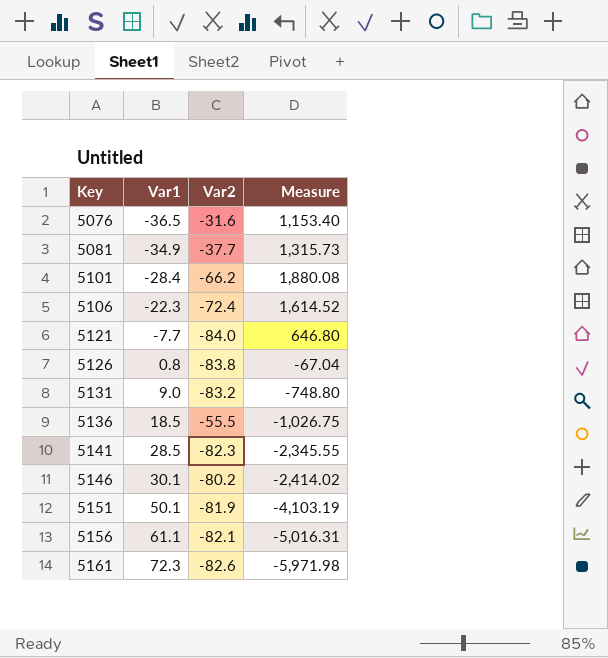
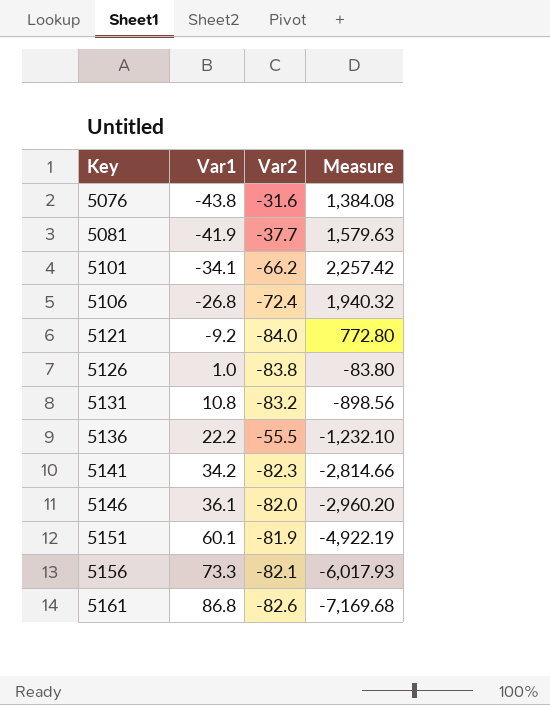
5076 | Var1: -36.5 -> -43.8
5076 | Measure: 1,153.40 -> 1,384.08
5081 | Var1: -34.9 -> -41.9
5081 | Measure: 1,315.73 -> 1,579.63
5101 | Var1: -28.4 -> -34.1
5101 | Measure: 1,880.08 -> 2,257.42
5106 | Var1: -22.3 -> -26.8
5106 | Measure: 1,614.52 -> 1,940.32
5121 | Var1: -7.7 -> -9.2
5121 | Measure: 646.80 -> 772.80
5126 | Var1: 0.8 -> 1.0
5126 | Measure: -67.04 -> -83.80
5131 | Var1: 9.0 -> 10.8
5131 | Measure: -748.80 -> -898.56
5136 | Var1: 18.5 -> 22.2
5136 | Measure: -1,026.75 -> -1,232.10
5141 | Var1: 28.5 -> 34.2
5141 | Measure: -2,345.55 -> -2,814.66
5146 | Var1: 30.1 -> 36.1
5146 | Var2: -80.2 -> -82.0
5146 | Measure: -2,414.02 -> -2,960.20
5151 | Var1: 50.1 -> 60.1
5151 | Measure: -4,103.19 -> -4,922.19
5156 | Var1: 61.1 -> 73.3
5156 | Measure: -5,016.31 -> -6,017.93
5161 | Var1: 72.3 -> 86.8
5161 | Measure: -5,971.98 -> -7,169.68

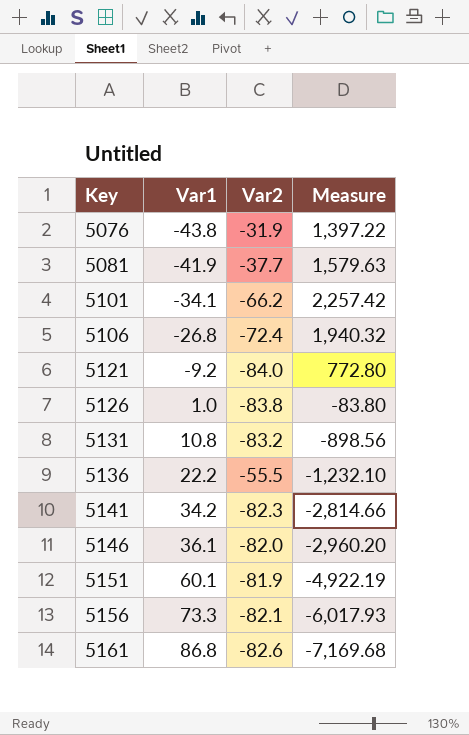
5076 | Var2: -31.6 -> -31.9
5076 | Measure: 1,384.08 -> 1,397.22

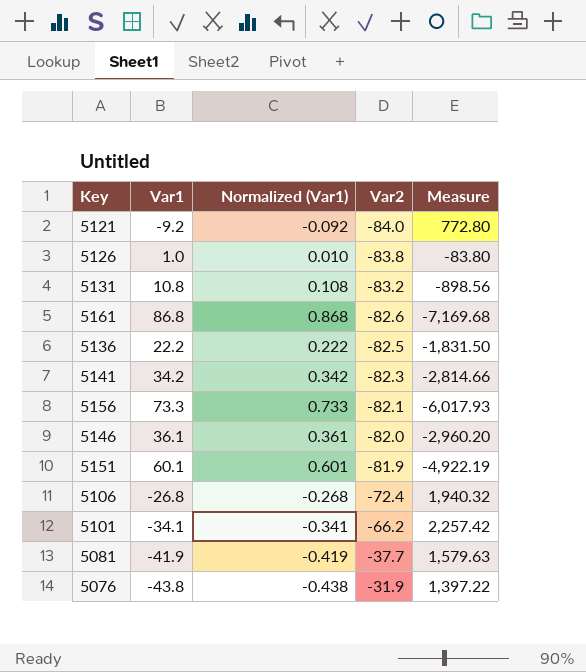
row order: Key ascending -> Var2 ascending
column Normalized (Var1) | formula: none -> [Var1] * 0.01
5136 | Var2: -55.5 -> -82.5
5136 | Measure: -1,232.10 -> -1,831.50

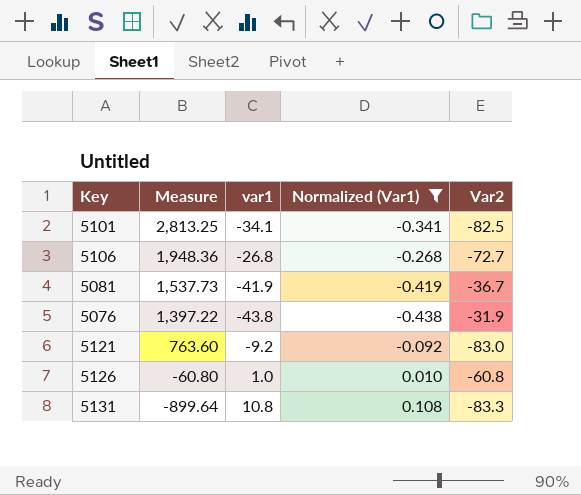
filter: none -> Normalized (Var1) <= 0.108
row order: Var2 ascending -> Measure descending
column Measure | position: 5 -> 2
column name: Var1 -> var1
5101 | Measure: 2,257.42 -> 2,813.25
5101 | Var2: -66.2 -> -82.5
5106 | Measure: 1,940.32 -> 1,948.36
5106 | Var2: -72.4 -> -72.7
5081 | Measure: 1,579.63 -> 1,537.73
5081 | Var2: -37.7 -> -36.7
5121 | Measure: 772.80 -> 763.60
5121 | Var2: -84.0 -> -83.0
5126 | Measure: -83.80 -> -60.80
5126 | Var2: -83.8 -> -60.8
5131 | Measure: -898.56 -> -899.64
5131 | Var2: -83.2 -> -83.3

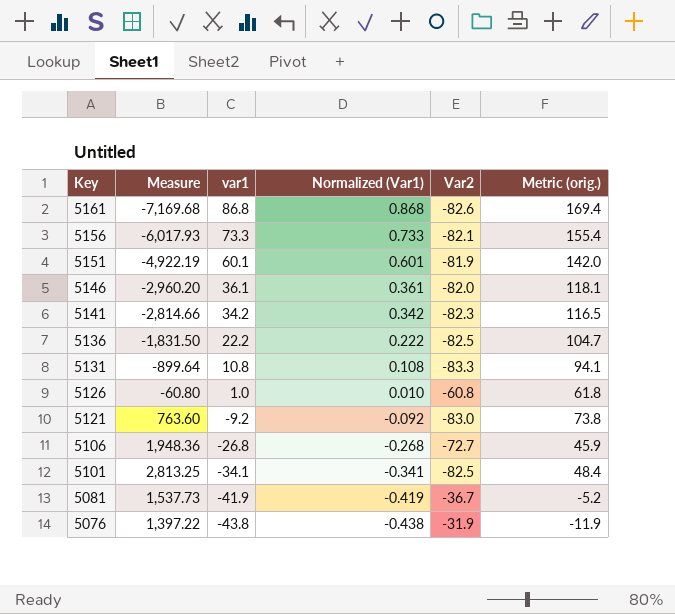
filter: Normalized (Var1) <= 0.108 -> none
row order: Measure descending -> Key descending
column Metric (orig.) | formula: none -> [var1] - [Var2]

